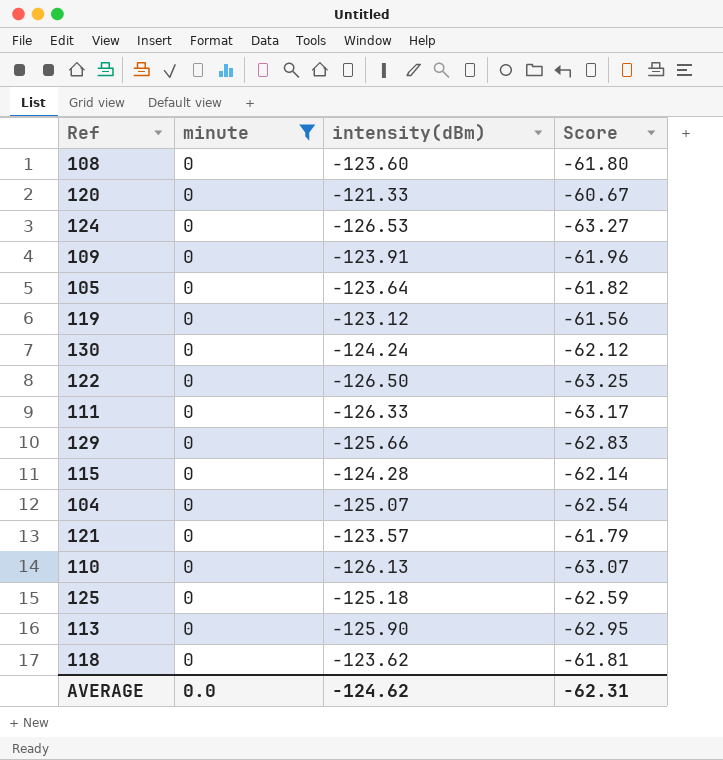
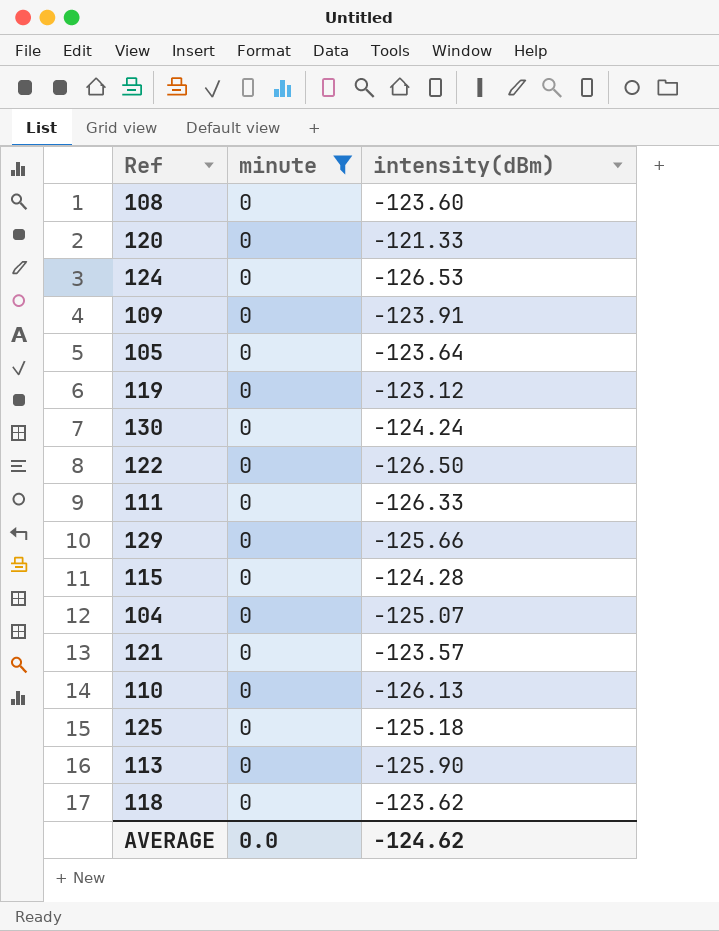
column Score | formula: [intensity(dBm)] * 0.5 -> none

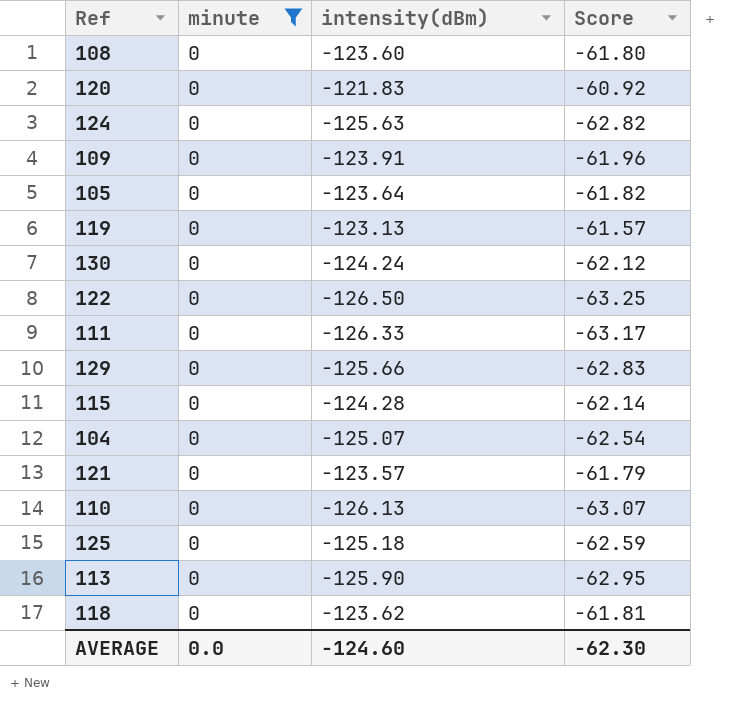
column Score | formula: none -> [intensity(dBm)] * 0.5
120 | intensity(dBm): -121.33 -> -121.83
124 | intensity(dBm): -126.53 -> -125.63
119 | intensity(dBm): -123.12 -> -123.13
AVERAGE | intensity(dBm): -124.62 -> -124.60

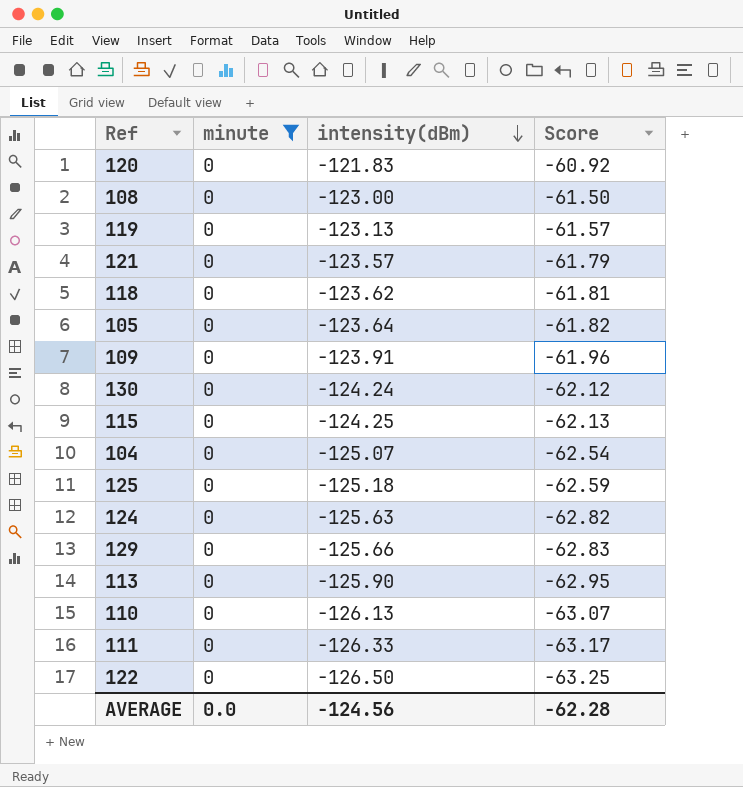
row order: none -> intensity(dBm) descending
108 | intensity(dBm): -123.60 -> -123.00
108 | Score: -61.80 -> -61.50
115 | intensity(dBm): -124.28 -> -124.25
115 | Score: -62.14 -> -62.13
AVERAGE | intensity(dBm): -124.60 -> -124.56
AVERAGE | Score: -62.30 -> -62.28

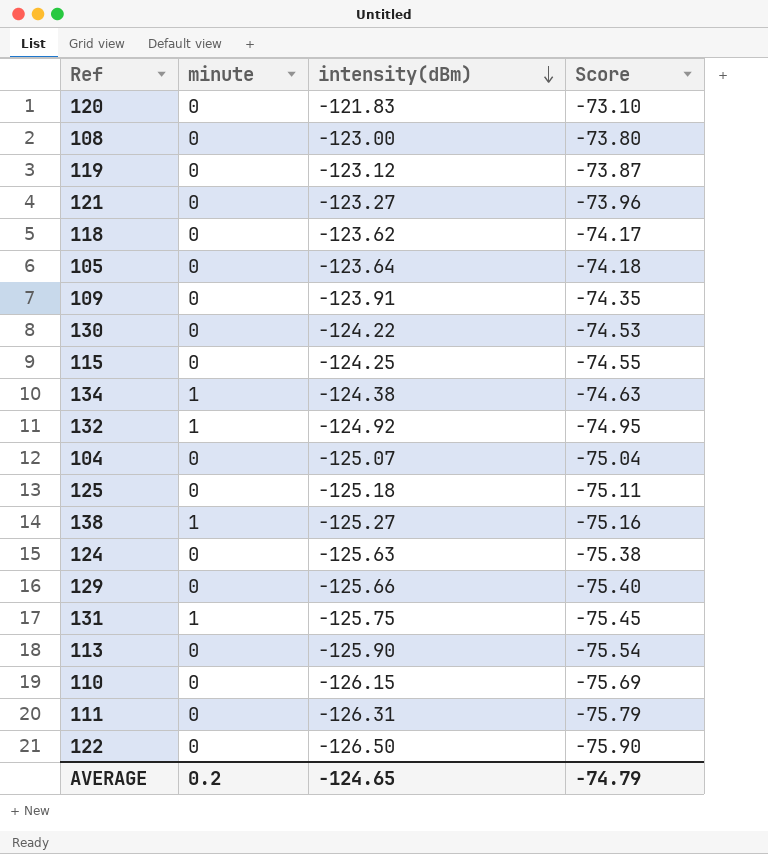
filter: minute = 0 -> none
column Score | formula: [intensity(dBm)] * 0.5 -> [intensity(dBm)] * 0.6
119 | intensity(dBm): -123.13 -> -123.12
121 | intensity(dBm): -123.57 -> -123.27
130 | intensity(dBm): -124.24 -> -124.22
110 | intensity(dBm): -126.13 -> -126.15
111 | intensity(dBm): -126.33 -> -126.31
AVERAGE | minute: 0.0 -> 0.2
AVERAGE | intensity(dBm): -124.56 -> -124.65
AVERAGE | Score: -62.28 -> -74.79

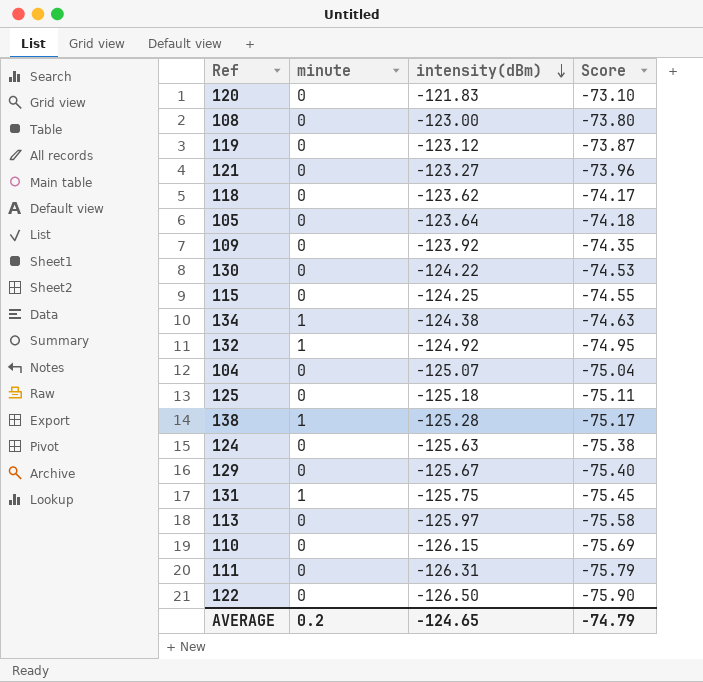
109 | intensity(dBm): -123.91 -> -123.92
138 | intensity(dBm): -125.27 -> -125.28
138 | Score: -75.16 -> -75.17
129 | intensity(dBm): -125.66 -> -125.67
113 | intensity(dBm): -125.90 -> -125.97
113 | Score: -75.54 -> -75.58

